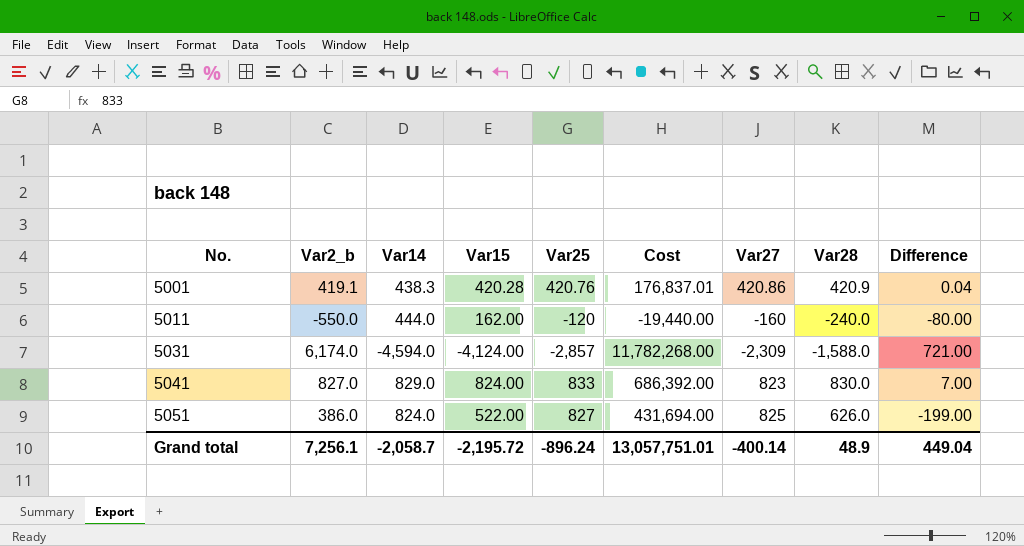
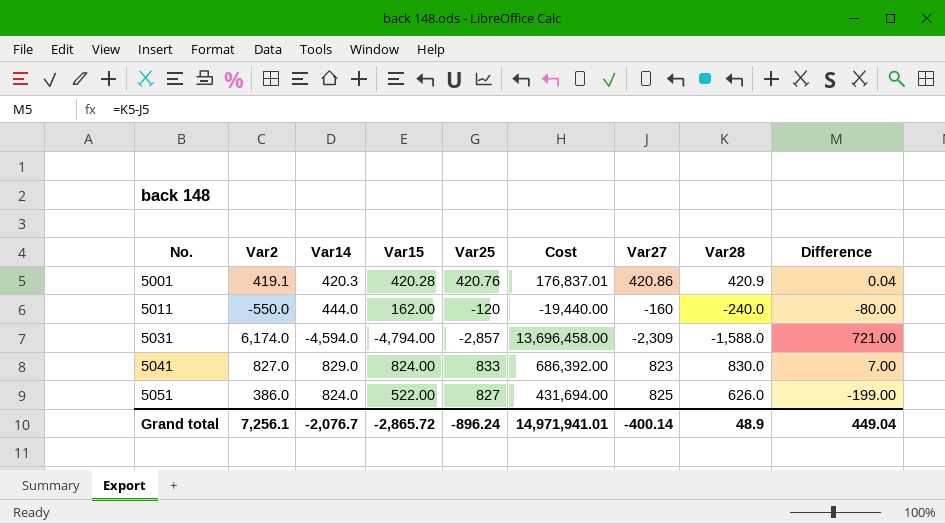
column name: Var2_b -> Var2
5001 | Var14: 438.3 -> 420.3
5031 | Var15: -4,124.00 -> -4,794.00
5031 | Cost: 11,782,268.00 -> 13,696,458.00
Grand total | Var14: -2,058.7 -> -2,076.7
Grand total | Var15: -2,195.72 -> -2,865.72
Grand total | Cost: 13,057,751.01 -> 14,971,941.01

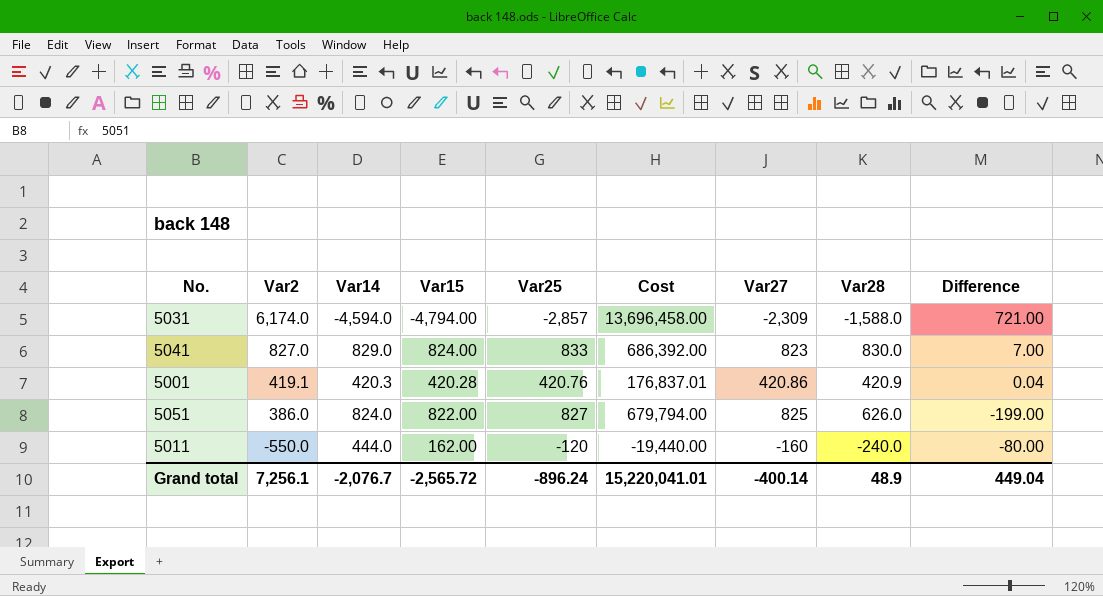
row order: No. ascending -> Var2 descending
5051 | Var15: 522.00 -> 822.00
5051 | Cost: 431,694.00 -> 679,794.00
Grand total | Var15: -2,865.72 -> -2,565.72
Grand total | Cost: 14,971,941.01 -> 15,220,041.01

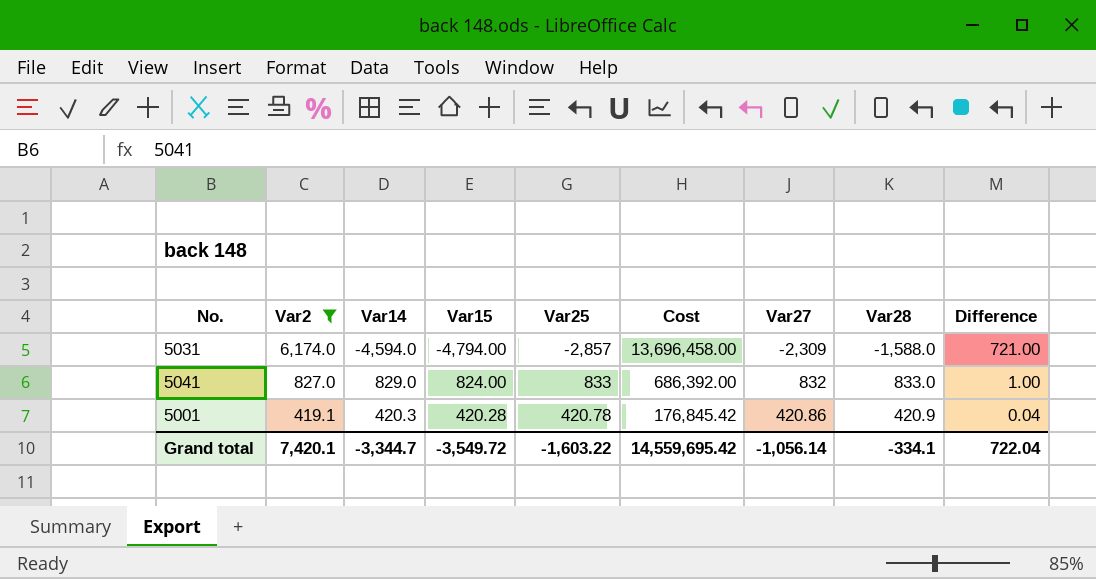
filter: none -> Var2 >= 419.1
5041 | Var27: 823 -> 832
5041 | Var28: 830.0 -> 833.0
5041 | Difference: 7.00 -> 1.00
5001 | Var25: 420.76 -> 420.78
5001 | Cost: 176,837.01 -> 176,845.42
Grand total | Var2: 7,256.1 -> 7,420.1
Grand total | Var14: -2,076.7 -> -3,344.7
Grand total | Var15: -2,565.72 -> -3,549.72
Grand total | Var25: -896.24 -> -1,603.22
Grand total | Cost: 15,220,041.01 -> 14,559,695.42
Grand total | Var27: -400.14 -> -1,056.14
Grand total | Var28: 48.9 -> -334.1
Grand total | Difference: 449.04 -> 722.04

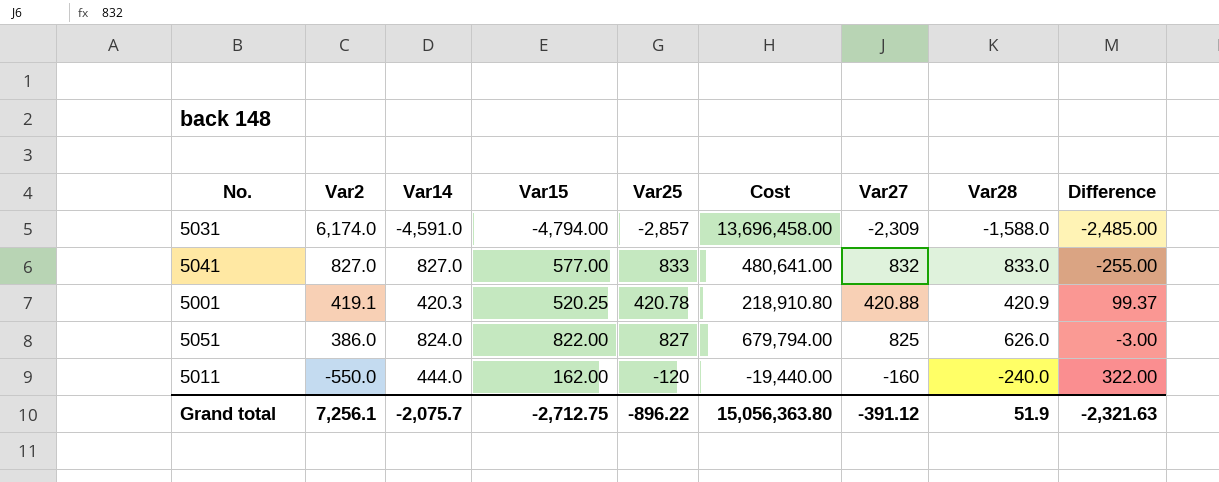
filter: Var2 >= 419.1 -> none
column Difference | formula: [Var28] - [Var27] -> [Var15] - [Var27]
5031 | Var14: -4,594.0 -> -4,591.0
5041 | Var14: 829.0 -> 827.0
5041 | Var15: 824.00 -> 577.00
5041 | Cost: 686,392.00 -> 480,641.00
5001 | Var15: 420.28 -> 520.25
5001 | Cost: 176,845.42 -> 218,910.80
5001 | Var27: 420.86 -> 420.88
Grand total | Var2: 7,420.1 -> 7,256.1
Grand total | Var14: -3,344.7 -> -2,075.7
Grand total | Var15: -3,549.72 -> -2,712.75
Grand total | Var25: -1,603.22 -> -896.22
Grand total | Cost: 14,559,695.42 -> 15,056,363.80
Grand total | Var27: -1,056.14 -> -391.12
Grand total | Var28: -334.1 -> 51.9
Grand total | Difference: 722.04 -> -2,321.63

